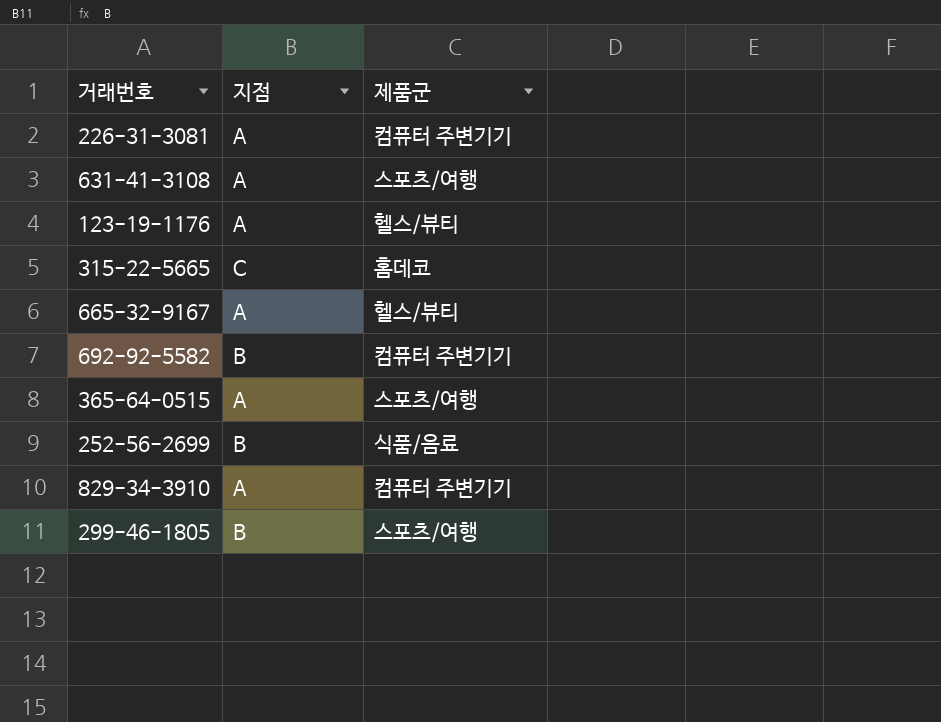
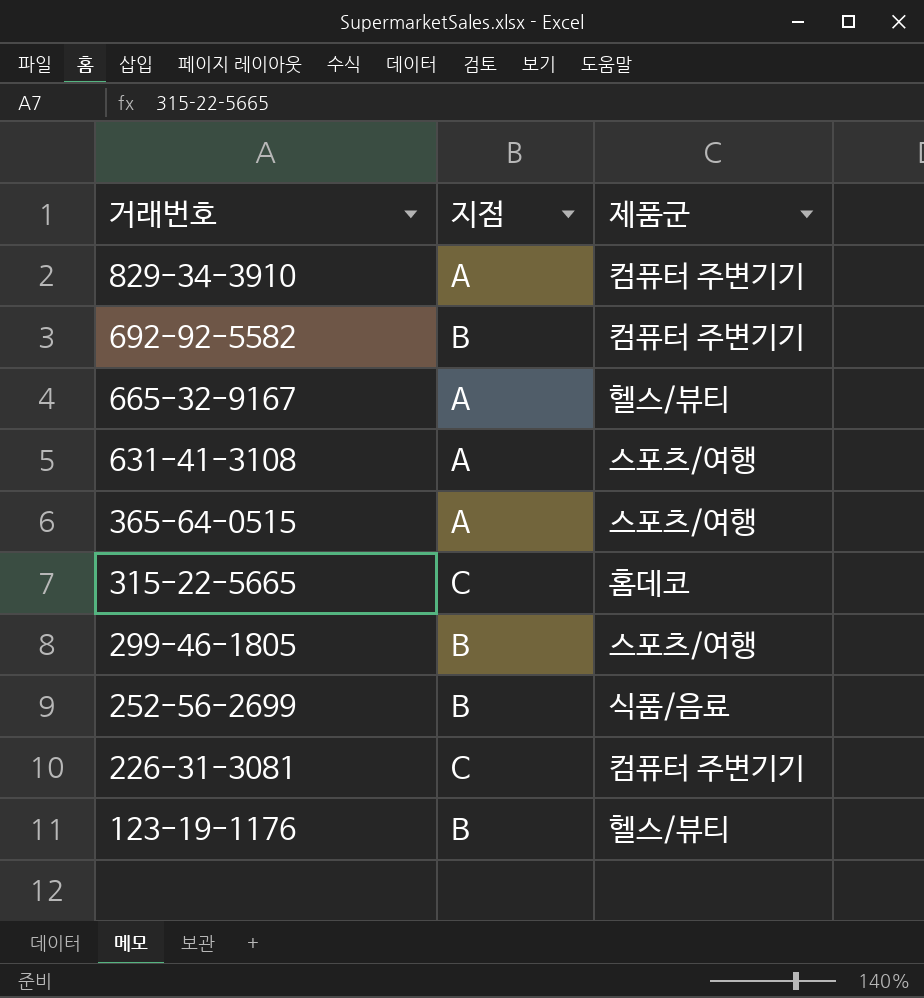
row order: none -> 거래번호 descending
226-31-3081 | 지점: A -> C
123-19-1176 | 지점: A -> B

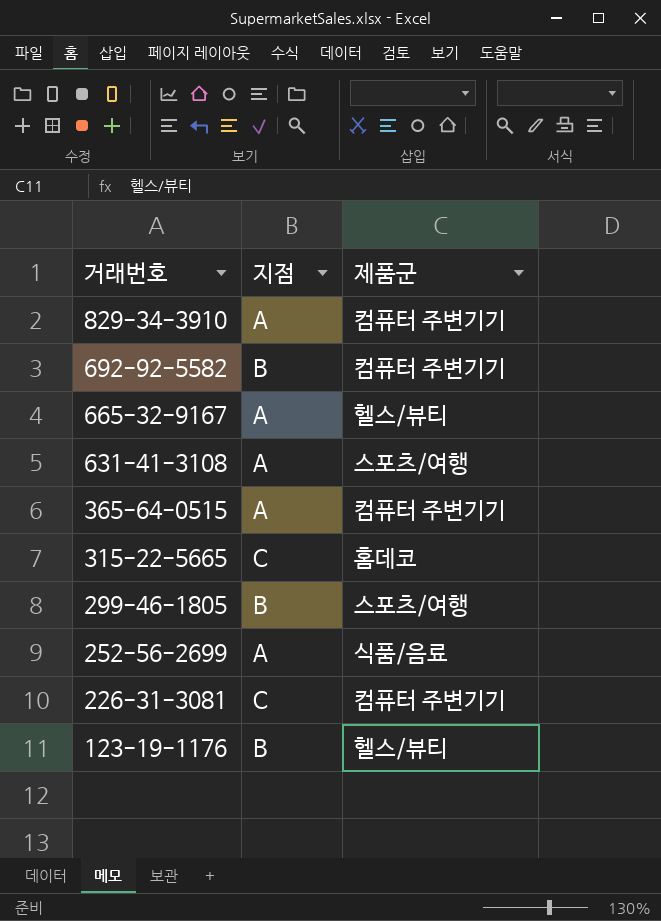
365-64-0515 | 제품군: 스포츠/여행 -> 컴퓨터 주변기기
252-56-2699 | 지점: B -> A

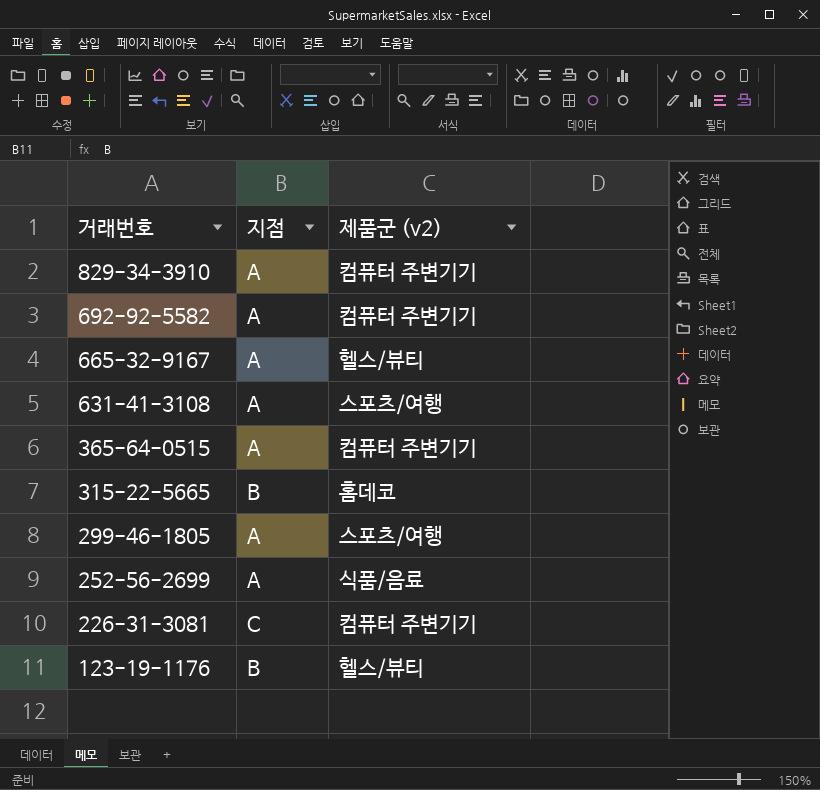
column name: 제품군 -> 제품군 (v2)
692-92-5582 | 지점: B -> A
315-22-5665 | 지점: C -> B
299-46-1805 | 지점: B -> A

